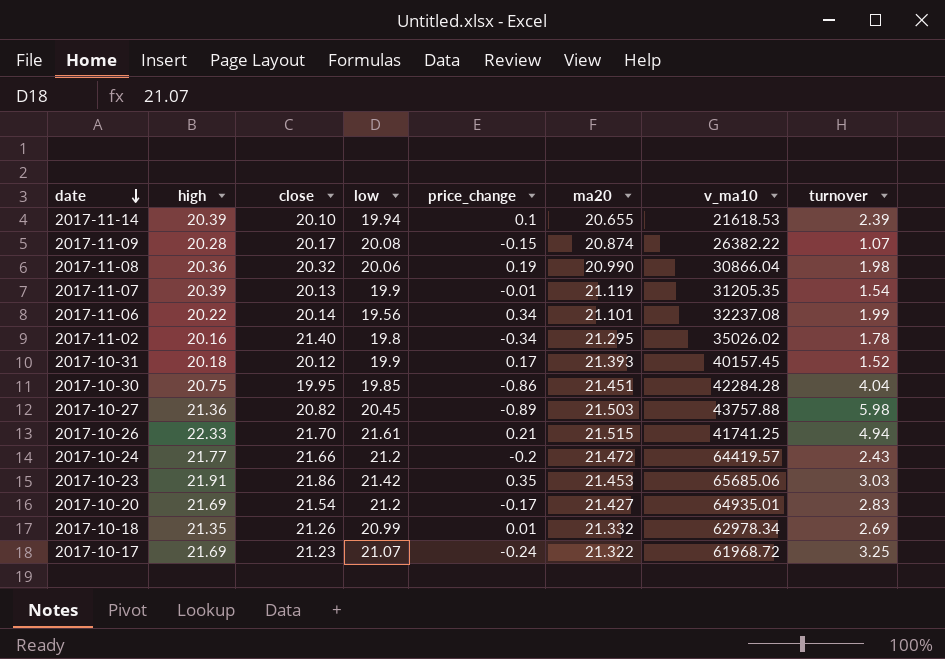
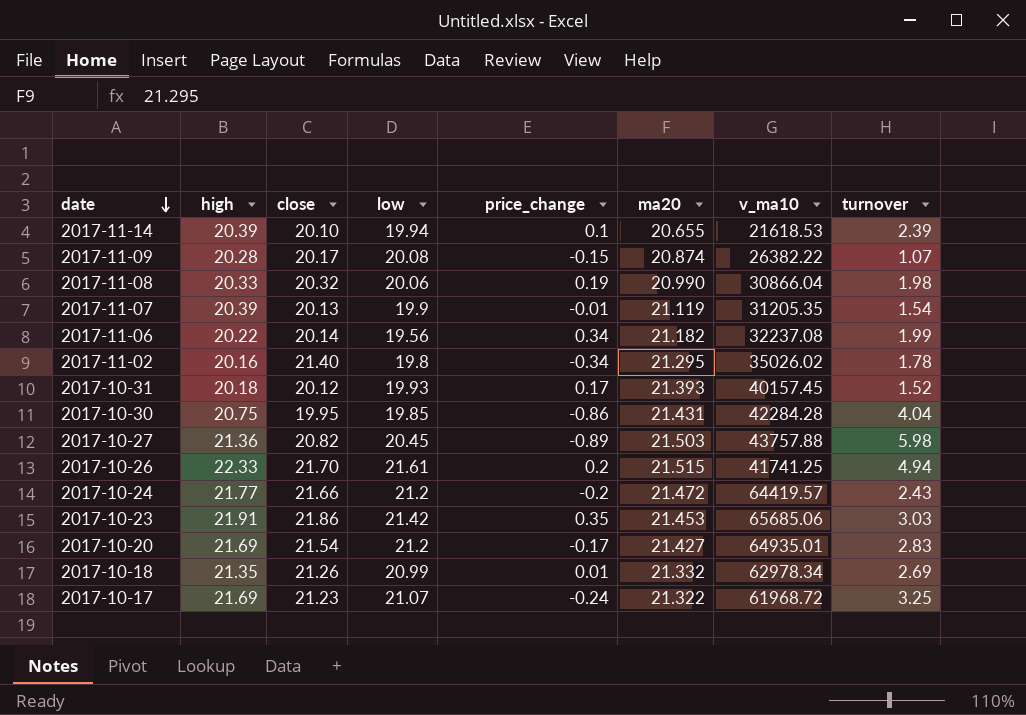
2017-11-08 | high: 20.36 -> 20.33
2017-11-06 | ma20: 21.101 -> 21.182
2017-10-31 | low: 19.9 -> 19.93
2017-10-30 | ma20: 21.451 -> 21.431
2017-10-26 | price_change: 0.21 -> 0.2

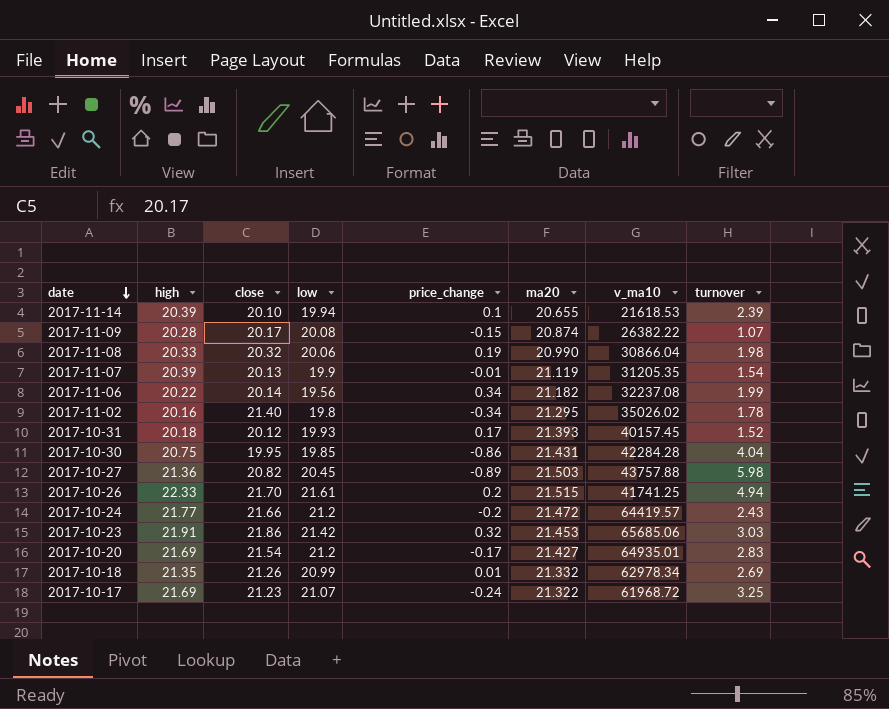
2017-10-23 | price_change: 0.35 -> 0.32

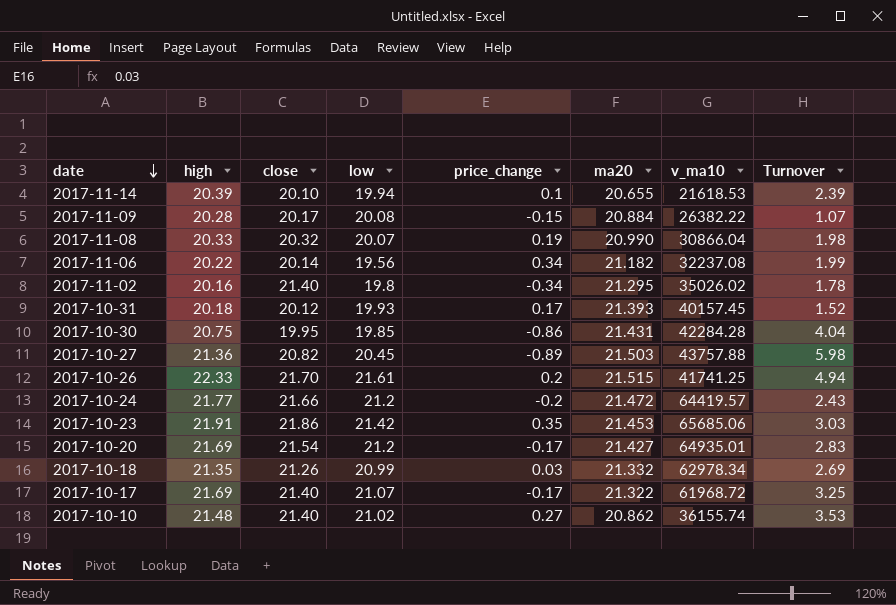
column name: turnover -> Turnover
row 2017-11-07: 20.39 | 20.13 | 19.9 | -0.01 | 21.119 | 31205.35 | 1.54 -> none
2017-11-09 | ma20: 20.874 -> 20.884
2017-11-08 | low: 20.06 -> 20.07
2017-10-23 | price_change: 0.32 -> 0.35
2017-10-18 | price_change: 0.01 -> 0.03
2017-10-17 | close: 21.23 -> 21.40
2017-10-17 | price_change: -0.24 -> -0.17
row 2017-10-10: none -> 21.48 | 21.40 | 21.02 | 0.27 | 20.862 | 36155.74 | 3.53

